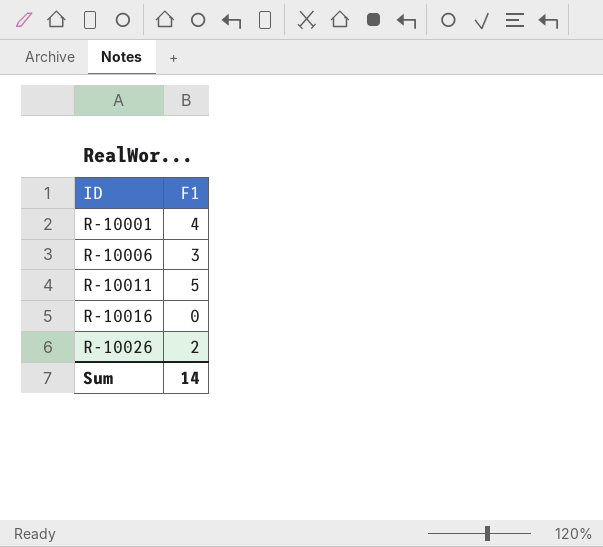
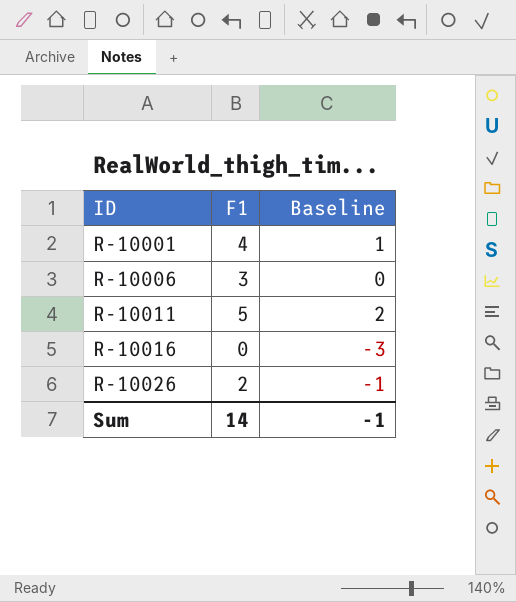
column Baseline | formula: none -> [F1] - 3

